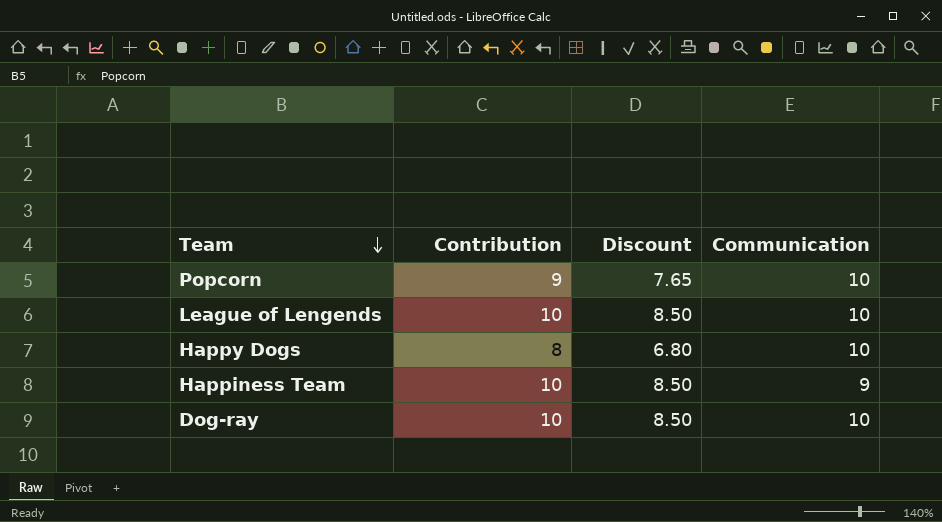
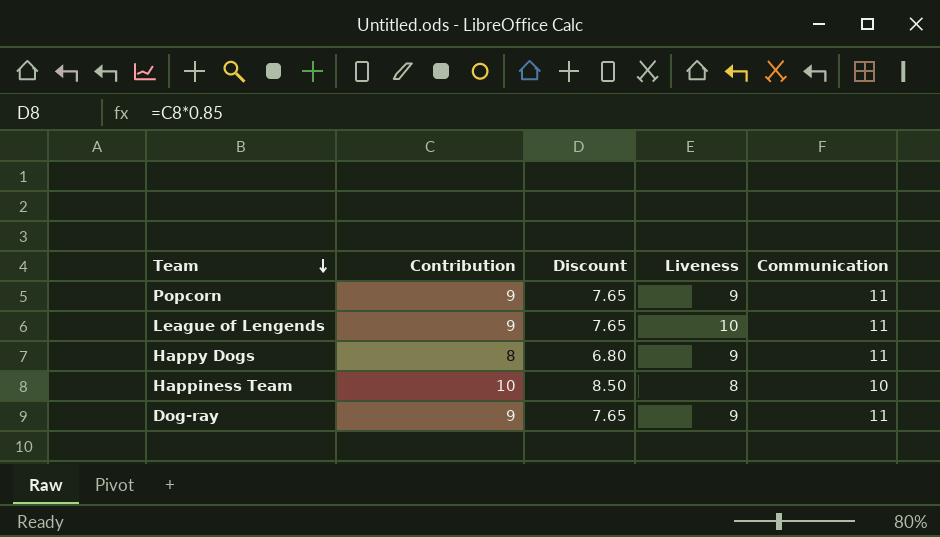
column Liveness | position: none -> 4
Popcorn | Communication: 10 -> 11
League of Lengends | Contribution: 10 -> 9
League of Lengends | Discount: 8.50 -> 7.65
League of Lengends | Communication: 10 -> 11
Happy Dogs | Communication: 10 -> 11
Happiness Team | Communication: 9 -> 10
Dog-ray | Contribution: 10 -> 9
Dog-ray | Discount: 8.50 -> 7.65
Dog-ray | Communication: 10 -> 11

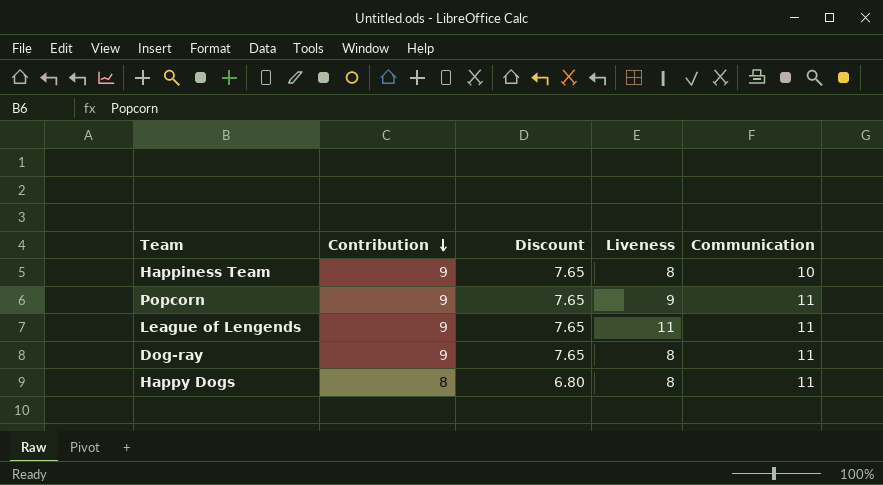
row order: Team descending -> Contribution descending
Happiness Team | Contribution: 10 -> 9
Happiness Team | Discount: 8.50 -> 7.65
League of Lengends | Liveness: 10 -> 11
Dog-ray | Liveness: 9 -> 8
Happy Dogs | Liveness: 9 -> 8

